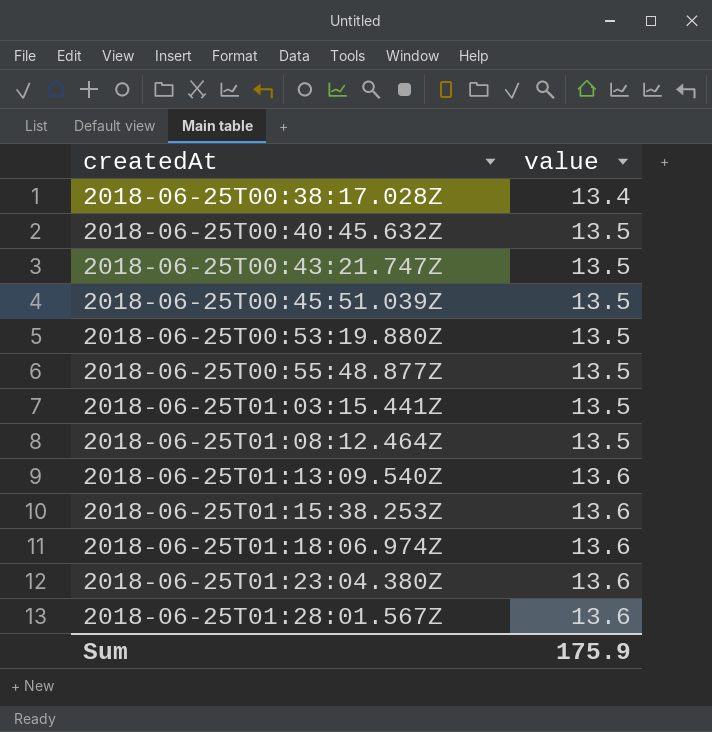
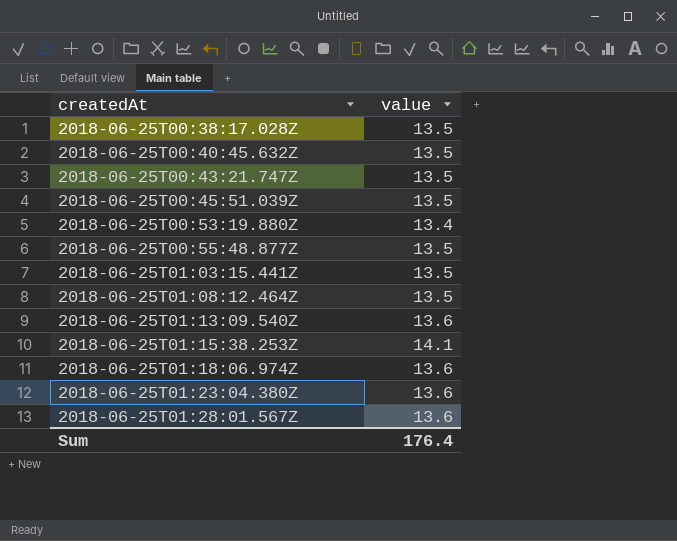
2018-06-25T00:38:17.028Z | value: 13.4 -> 13.5
2018-06-25T00:53:19.880Z | value: 13.5 -> 13.4
2018-06-25T01:15:38.253Z | value: 13.6 -> 14.1
Sum | value: 175.9 -> 176.4

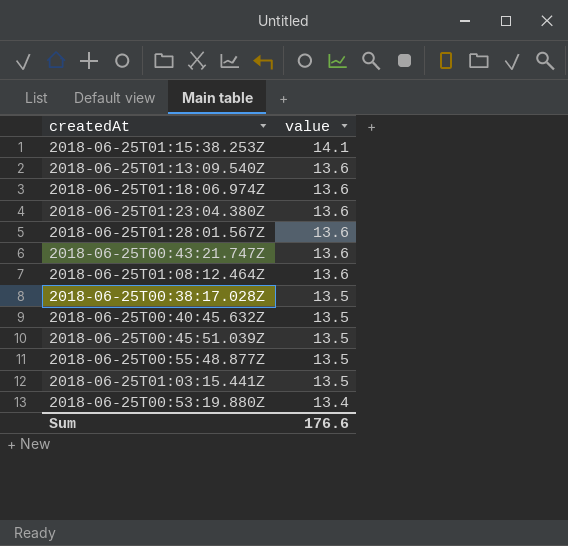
row order: createdAt ascending -> value descending
2018-06-25T00:43:21.747Z | value: 13.5 -> 13.6
2018-06-25T01:08:12.464Z | value: 13.5 -> 13.6
Sum | value: 176.4 -> 176.6

